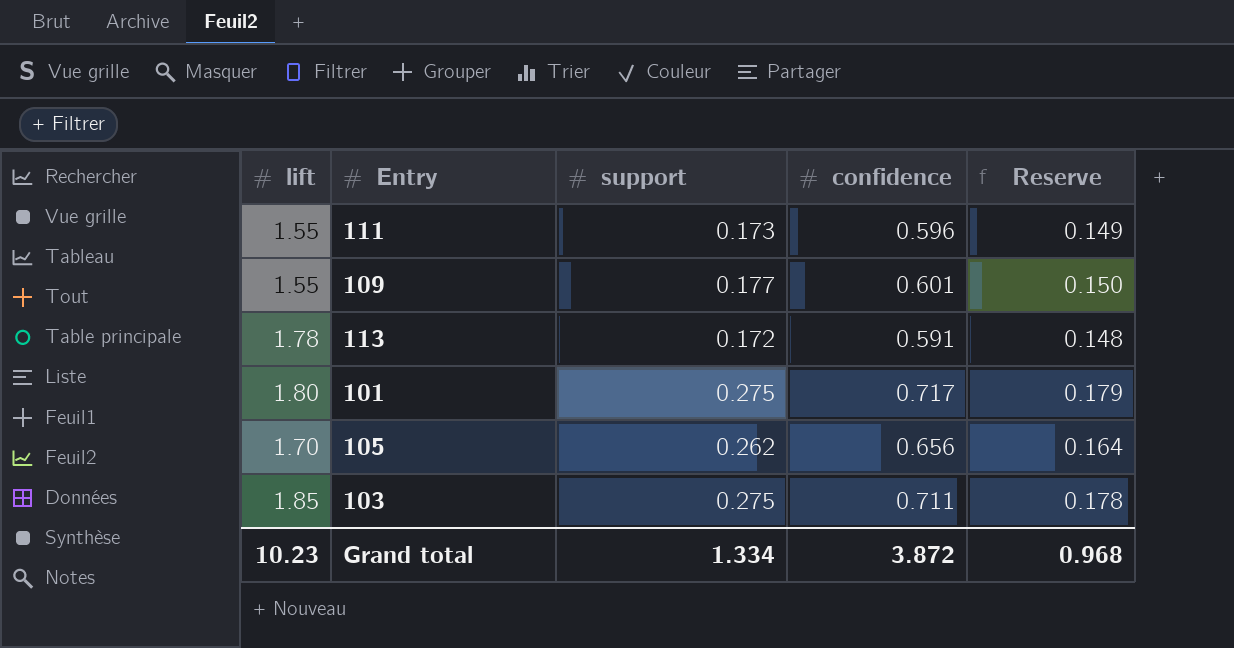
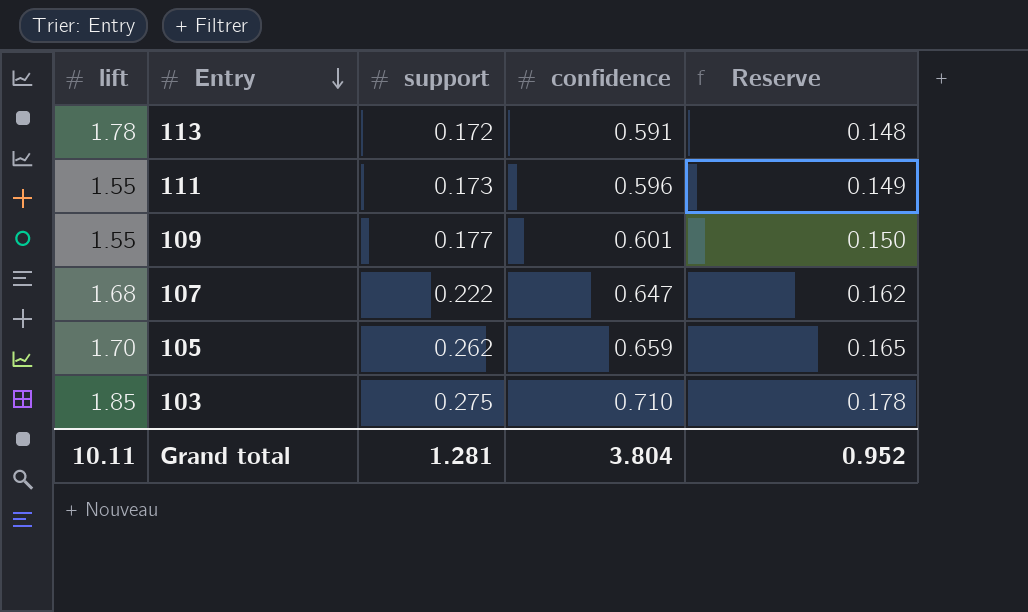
row order: none -> Entry descending
row 101: 1.80 | 0.275 | 0.717 | 0.179 -> none
row 107: none -> 1.68 | 0.222 | 0.647 | 0.162
105 | confidence: 0.656 -> 0.659
105 | Reserve: 0.164 -> 0.165
103 | confidence: 0.711 -> 0.710
Grand total | lift: 10.23 -> 10.11
Grand total | support: 1.334 -> 1.281
Grand total | confidence: 3.872 -> 3.804
Grand total | Reserve: 0.968 -> 0.952

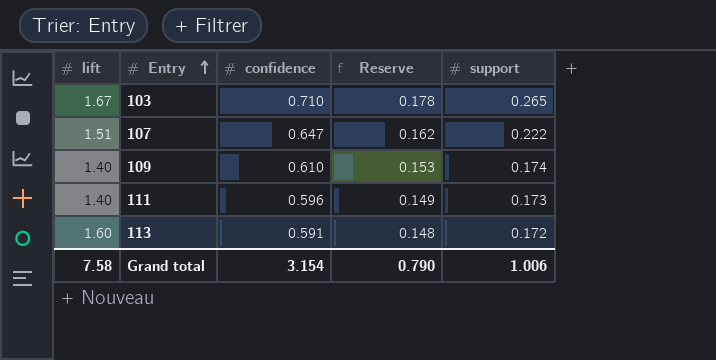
row order: Entry descending -> Entry ascending
column support | position: 3 -> 5
row 105: 1.70 | 0.262 | 0.659 | 0.165 -> none
103 | lift: 1.85 -> 1.67
103 | support: 0.275 -> 0.265
107 | lift: 1.68 -> 1.51
109 | lift: 1.55 -> 1.40
109 | confidence: 0.601 -> 0.610
109 | Reserve: 0.150 -> 0.153
109 | support: 0.177 -> 0.174
111 | lift: 1.55 -> 1.40
113 | lift: 1.78 -> 1.60
Grand total | lift: 10.11 -> 7.58
Grand total | confidence: 3.804 -> 3.154
Grand total | Reserve: 0.952 -> 0.790
Grand total | support: 1.281 -> 1.006

